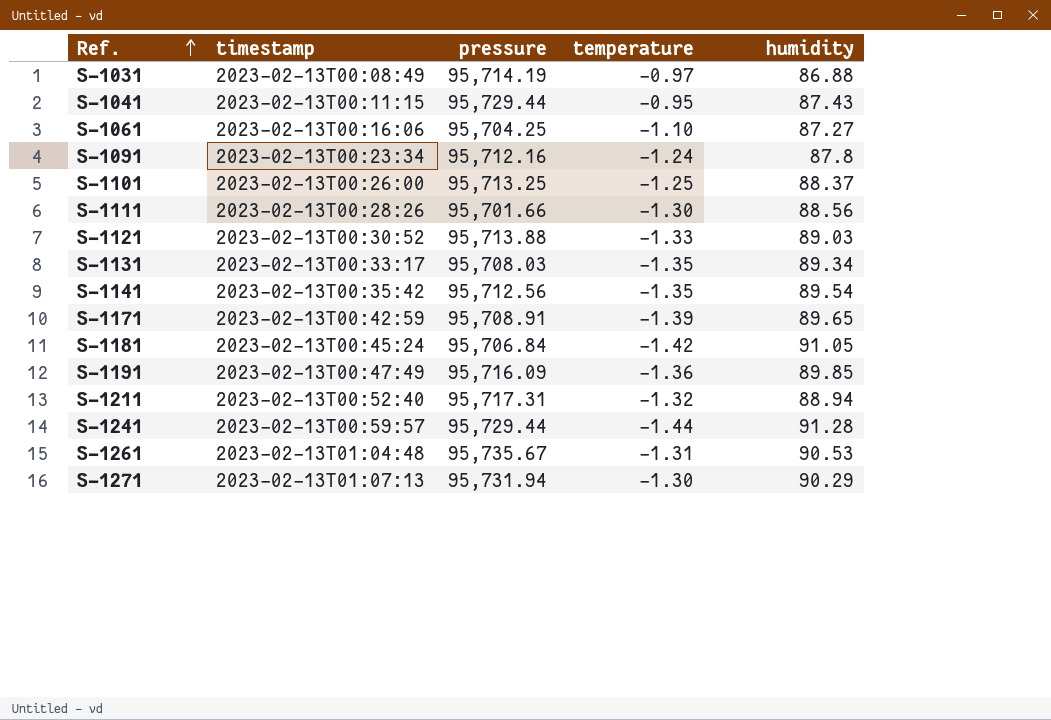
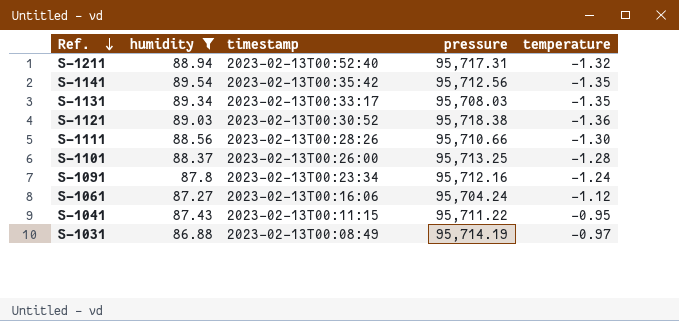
filter: none -> humidity <= 89.54
row order: Ref. ascending -> Ref. descending
column humidity | position: 5 -> 2
S-1121 | pressure: 95,713.88 -> 95,718.38
S-1121 | temperature: -1.33 -> -1.36
S-1111 | pressure: 95,701.66 -> 95,710.66
S-1101 | temperature: -1.25 -> -1.28
S-1061 | pressure: 95,704.25 -> 95,704.24
S-1061 | temperature: -1.10 -> -1.12
S-1041 | pressure: 95,729.44 -> 95,711.22

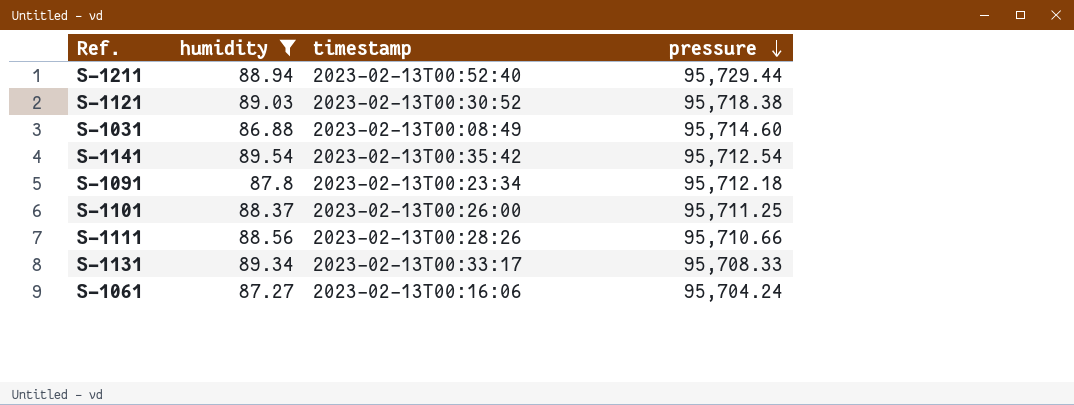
row order: Ref. descending -> pressure descending
column temperature | position: 5 -> none
row S-1041: 87.43 | 2023-02-13T00:11:15 | 95,711.22 | -0.95 -> none
S-1211 | pressure: 95,717.31 -> 95,729.44
S-1031 | pressure: 95,714.19 -> 95,714.60
S-1141 | pressure: 95,712.56 -> 95,712.54
S-1091 | pressure: 95,712.16 -> 95,712.18
S-1101 | pressure: 95,713.25 -> 95,711.25
S-1131 | pressure: 95,708.03 -> 95,708.33

